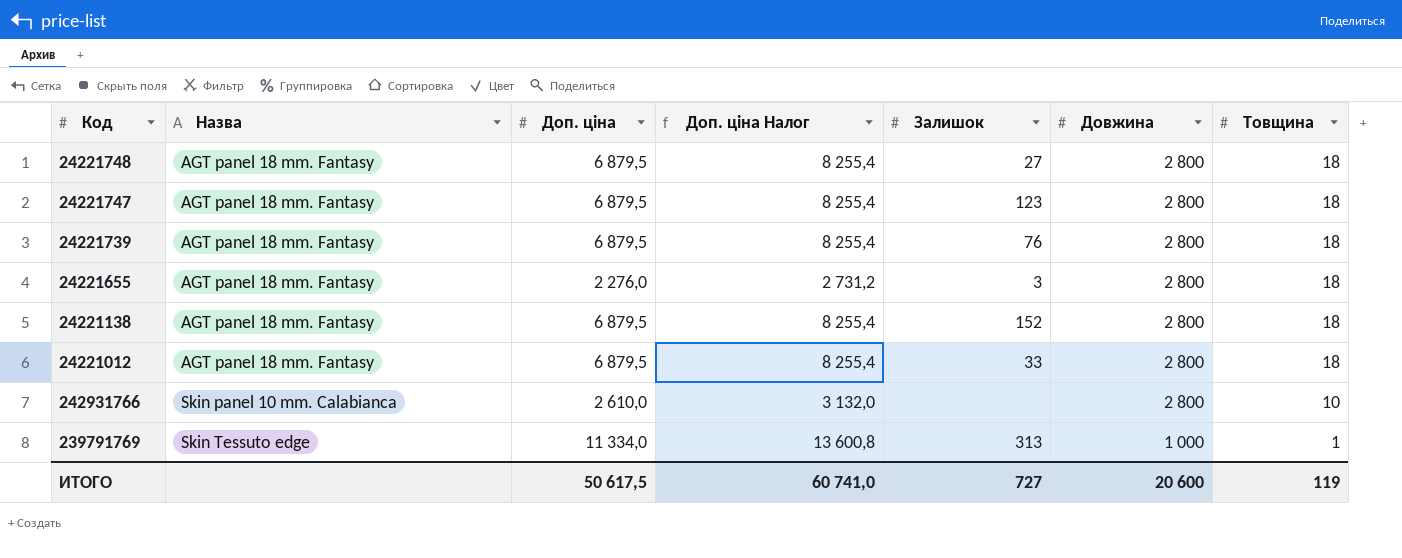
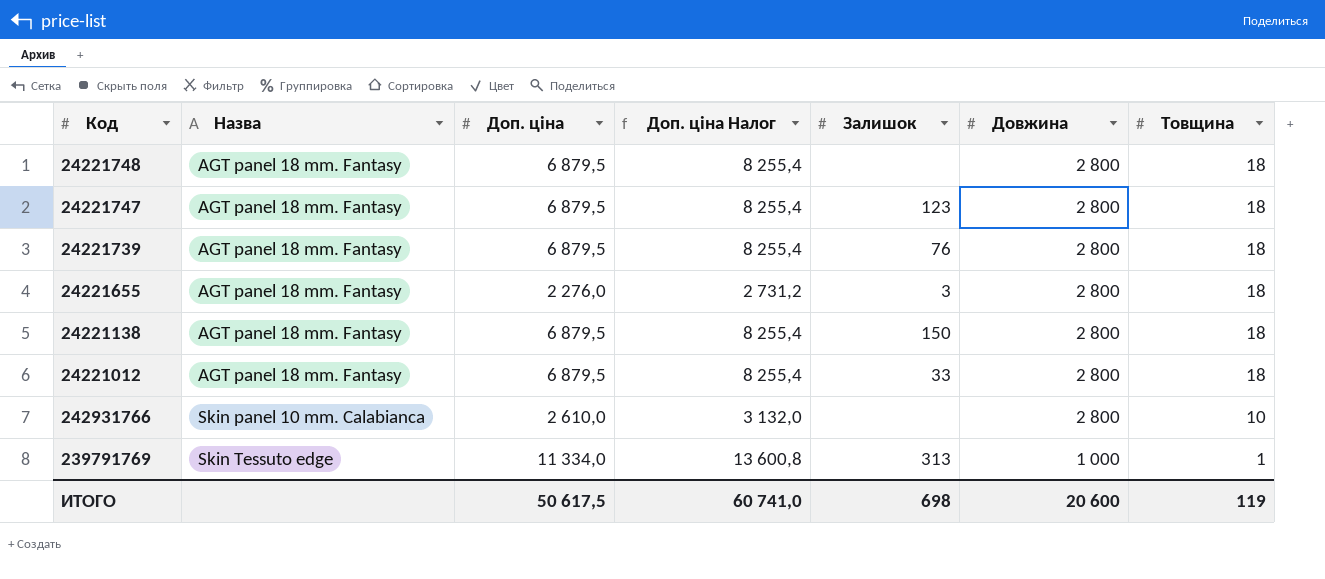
24221748 | Залишок: 27 -> none
24221138 | Залишок: 152 -> 150
ИТОГО | Залишок: 727 -> 698

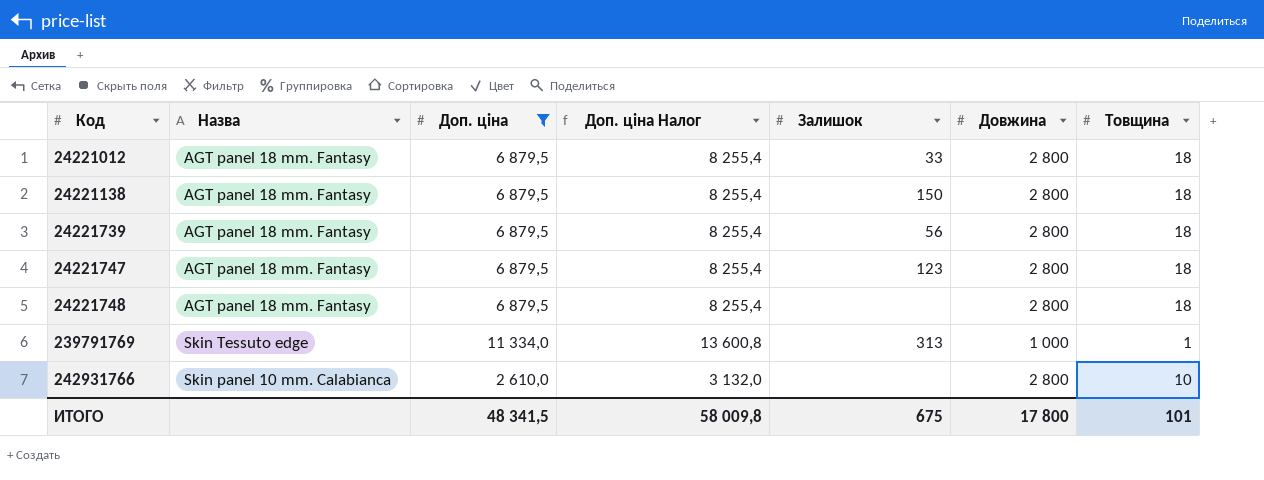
filter: none -> Доп. ціна != 2 276,0
row order: Назва ascending -> Код ascending
24221739 | Залишок: 76 -> 56
ИТОГО | Доп. ціна: 50 617,5 -> 48 341,5
ИТОГО | Доп. ціна Налог: 60 741,0 -> 58 009,8
ИТОГО | Залишок: 698 -> 675
ИТОГО | Довжина: 20 600 -> 17 800
ИТОГО | Товщина: 119 -> 101

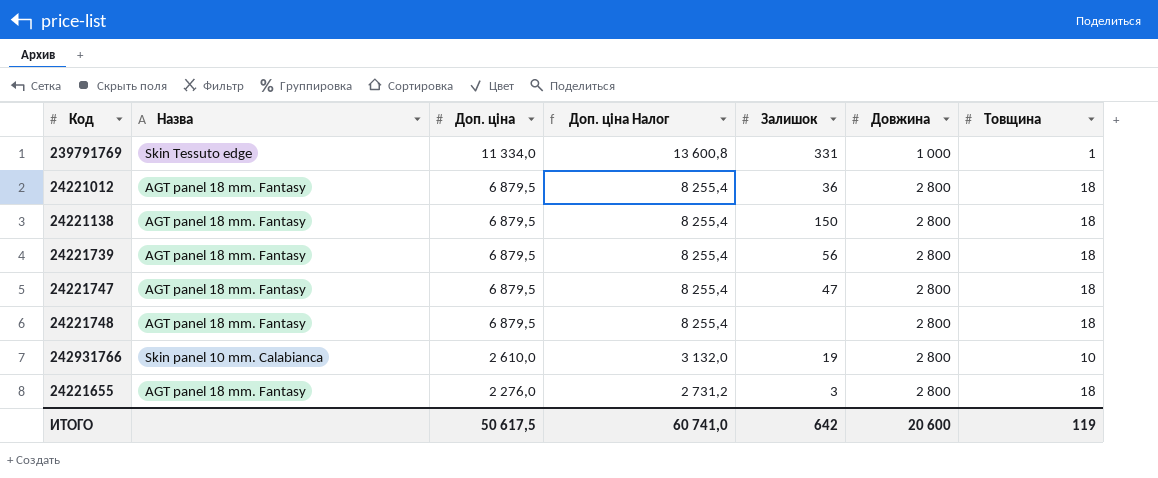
filter: Доп. ціна != 2 276,0 -> none
row order: Код ascending -> Доп. ціна descending
239791769 | Залишок: 313 -> 331
24221012 | Залишок: 33 -> 36
24221747 | Залишок: 123 -> 47
242931766 | Залишок: none -> 19
ИТОГО | Доп. ціна: 48 341,5 -> 50 617,5
ИТОГО | Доп. ціна Налог: 58 009,8 -> 60 741,0
ИТОГО | Залишок: 675 -> 642
ИТОГО | Довжина: 17 800 -> 20 600
ИТОГО | Товщина: 101 -> 119

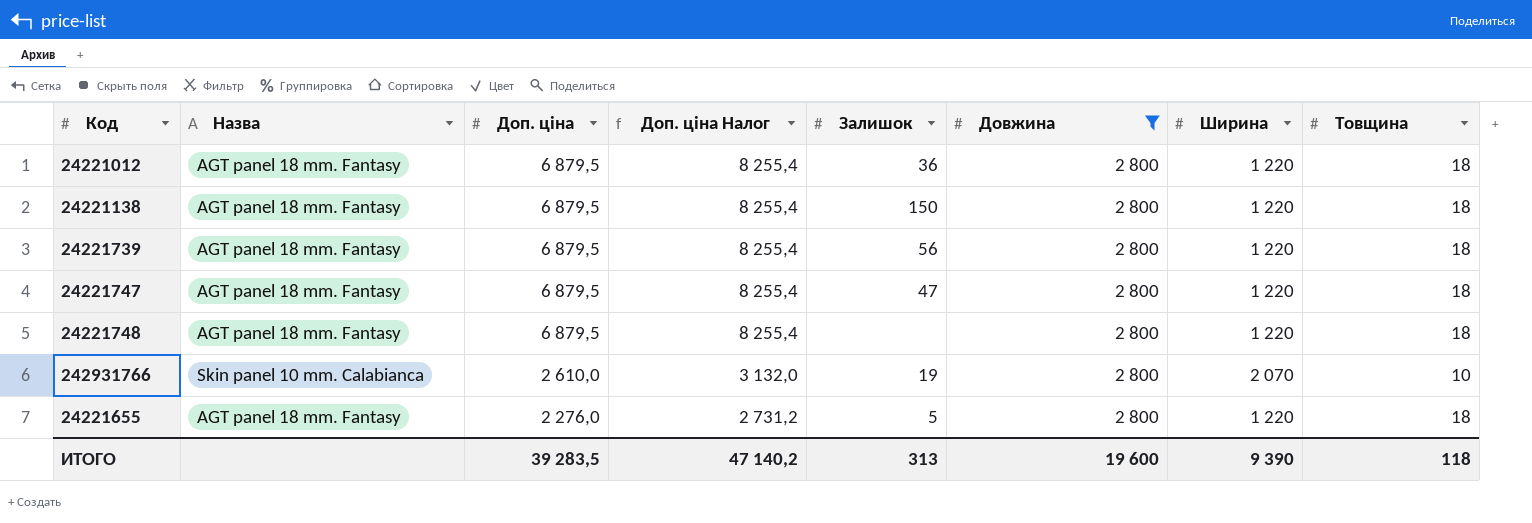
filter: none -> Довжина = 2 800
column Ширина | position: none -> 7
24221655 | Залишок: 3 -> 5
ИТОГО | Доп. ціна: 50 617,5 -> 39 283,5
ИТОГО | Доп. ціна Налог: 60 741,0 -> 47 140,2
ИТОГО | Залишок: 642 -> 313
ИТОГО | Довжина: 20 600 -> 19 600
ИТОГО | Товщина: 119 -> 118

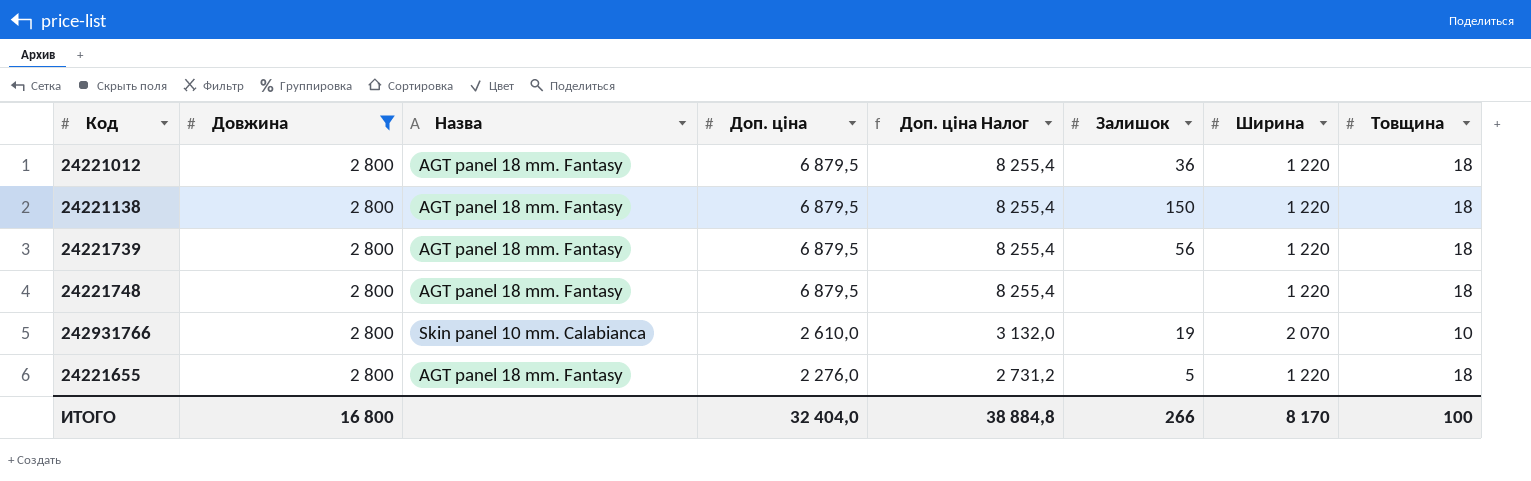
column Довжина | position: 6 -> 2
row 24221747: AGT panel 18 mm. Fantasy | 6 879,5 | 8 255,4 | 47 | 2 800 | 1 220 | 18 -> none
ИТОГО | Довжина: 19 600 -> 16 800
ИТОГО | Доп. ціна: 39 283,5 -> 32 404,0
ИТОГО | Доп. ціна Налог: 47 140,2 -> 38 884,8
ИТОГО | Залишок: 313 -> 266
ИТОГО | Ширина: 9 390 -> 8 170
ИТОГО | Товщина: 118 -> 100

